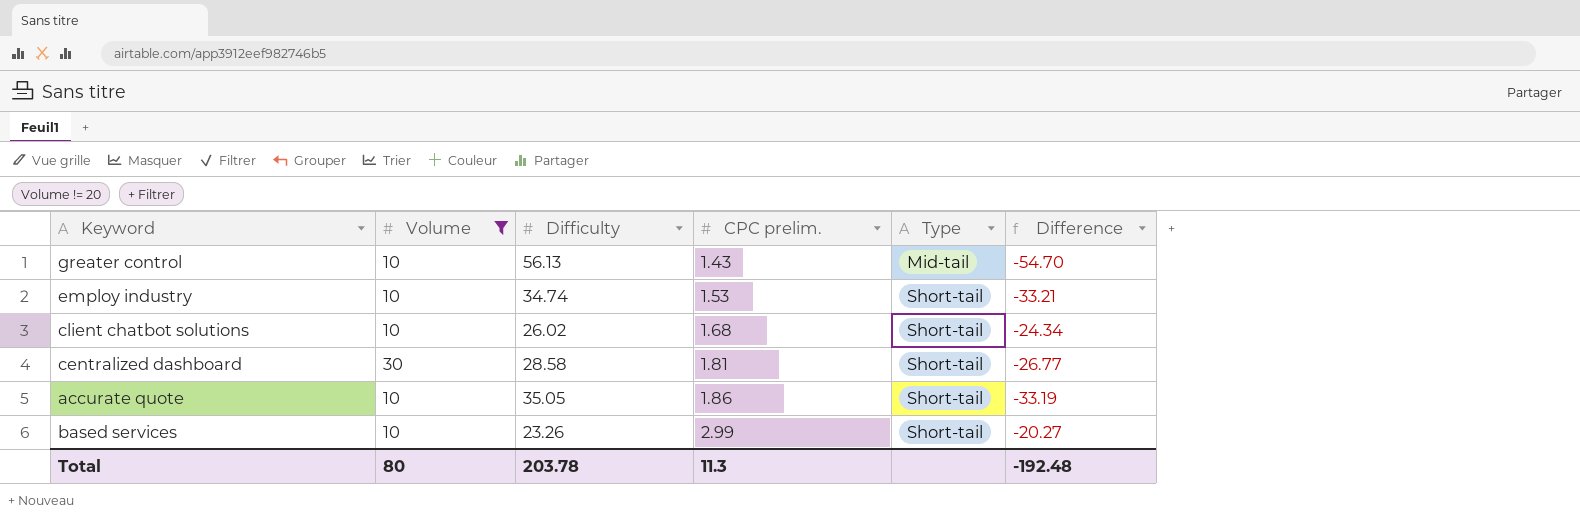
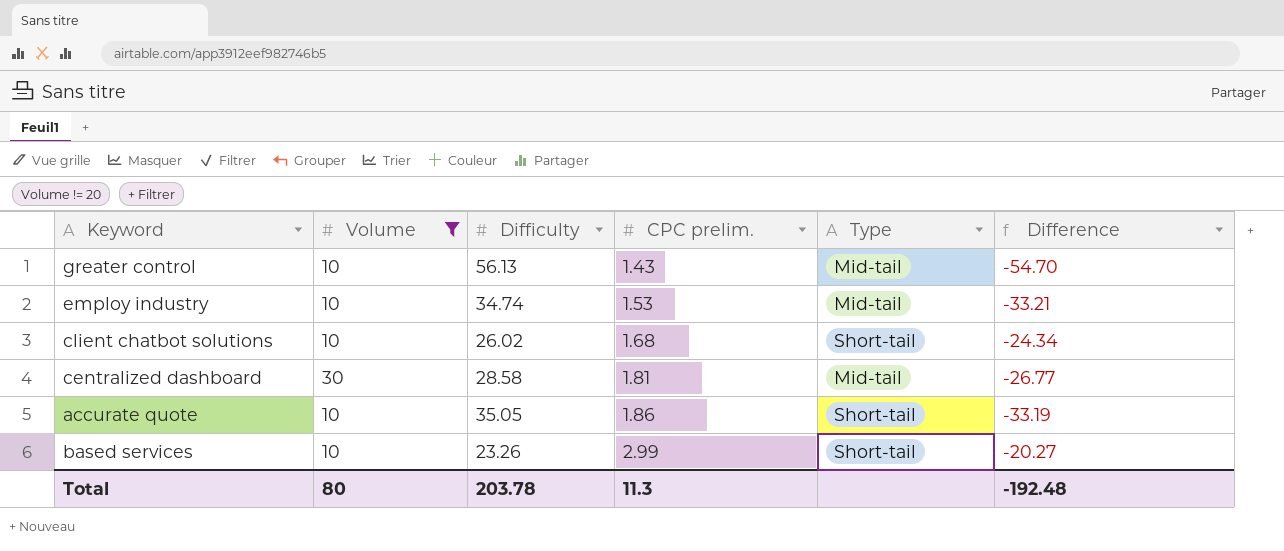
employ industry | Type: Short-tail -> Mid-tail
centralized dashboard | Type: Short-tail -> Mid-tail

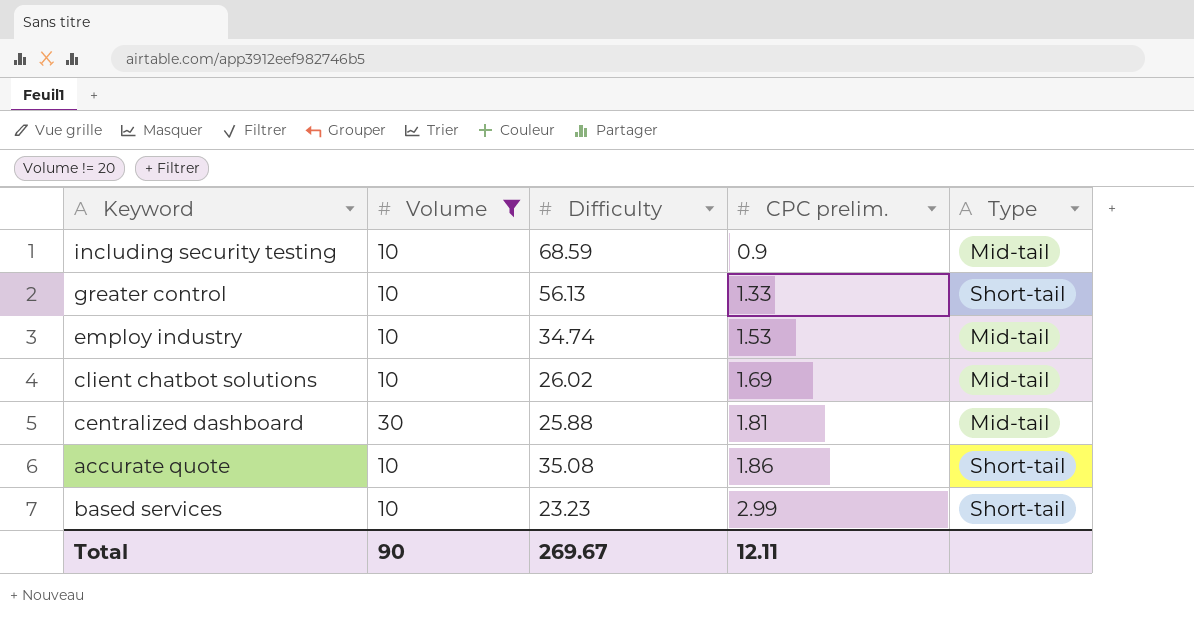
column Difference | formula: [CPC prelim.] - [Difficulty] -> none
row including security testing: none -> 10 | 68.59 | 0.9 | Mid-tail
greater control | CPC prelim.: 1.43 -> 1.33
greater control | Type: Mid-tail -> Short-tail
client chatbot solutions | CPC prelim.: 1.68 -> 1.69
client chatbot solutions | Type: Short-tail -> Mid-tail
centralized dashboard | Difficulty: 28.58 -> 25.88
accurate quote | Difficulty: 35.05 -> 35.08
based services | Difficulty: 23.26 -> 23.23
Total | Volume: 80 -> 90
Total | Difficulty: 203.78 -> 269.67
Total | CPC prelim.: 11.3 -> 12.11

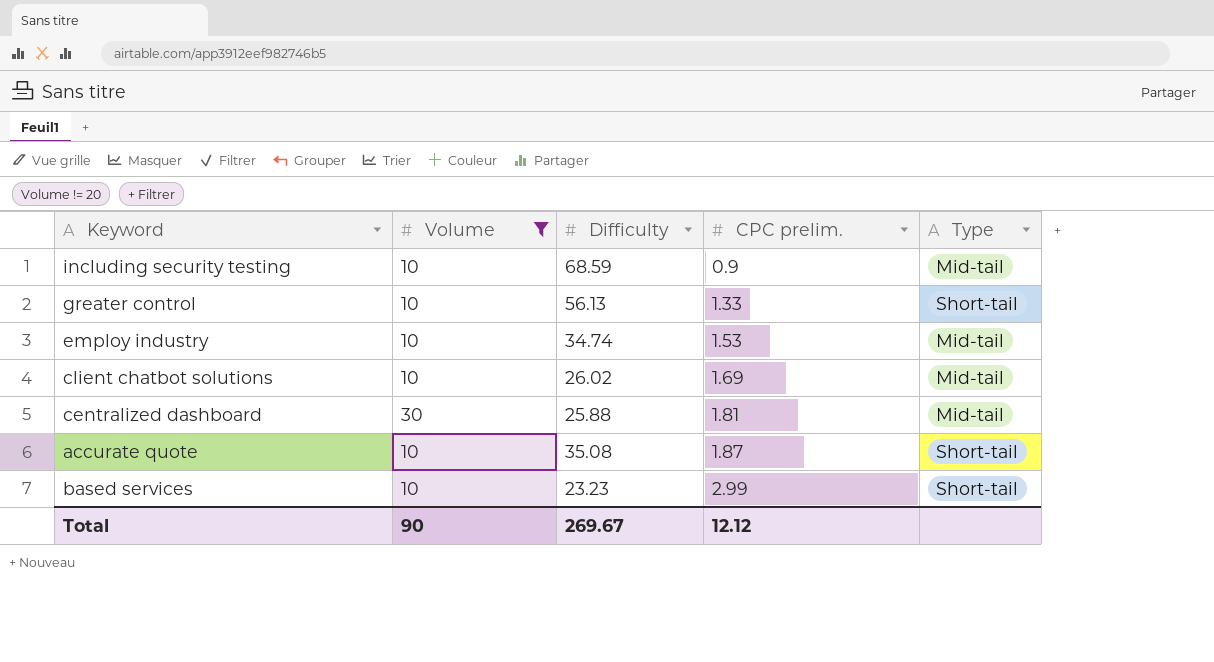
accurate quote | CPC prelim.: 1.86 -> 1.87
Total | CPC prelim.: 12.11 -> 12.12

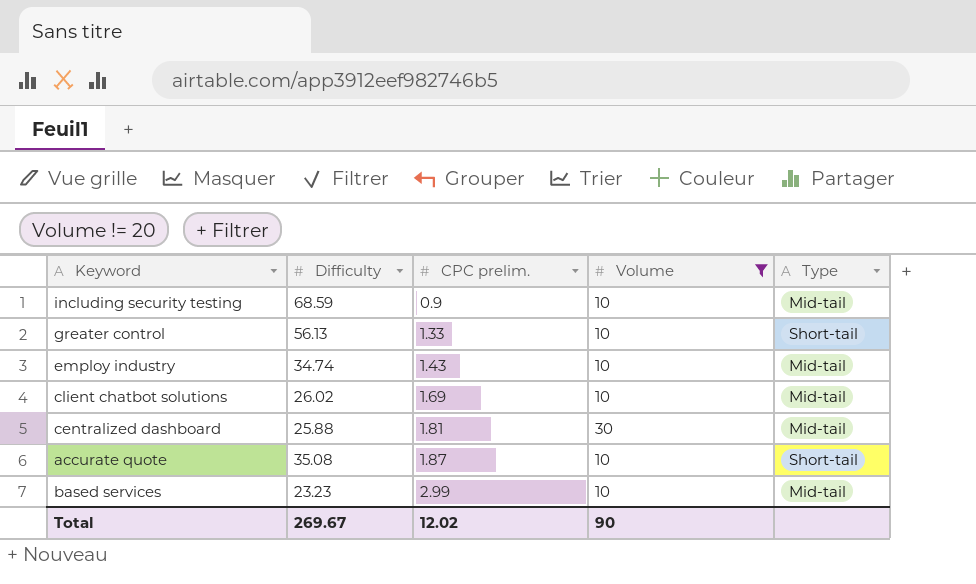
column Volume | position: 2 -> 4
employ industry | CPC prelim.: 1.53 -> 1.43
based services | Type: Short-tail -> Mid-tail
Total | CPC prelim.: 12.12 -> 12.02

